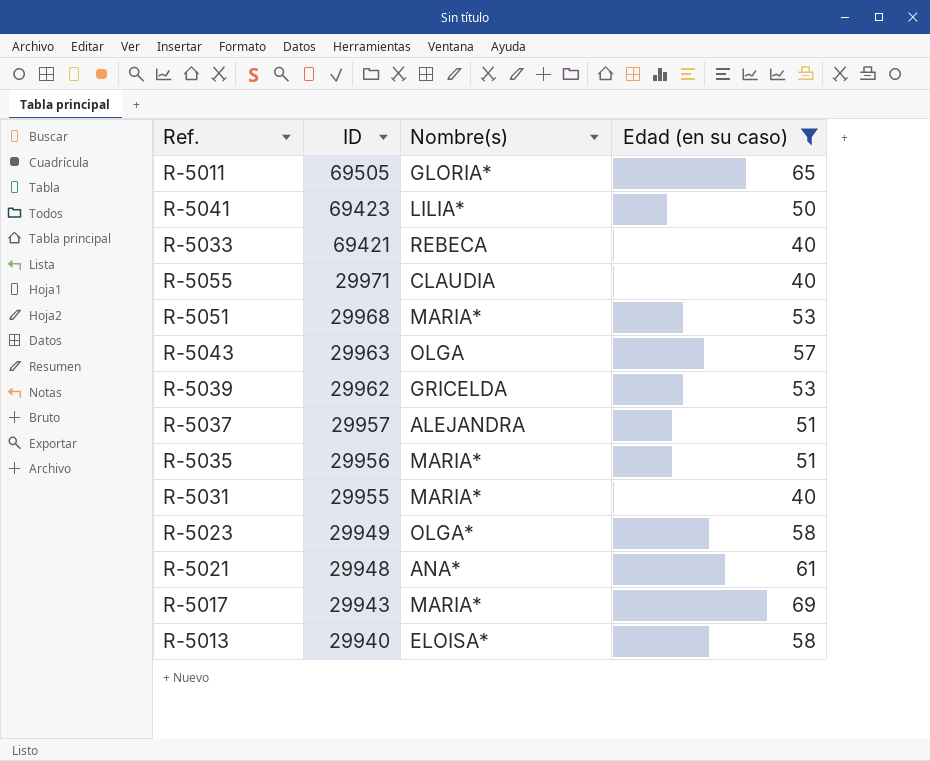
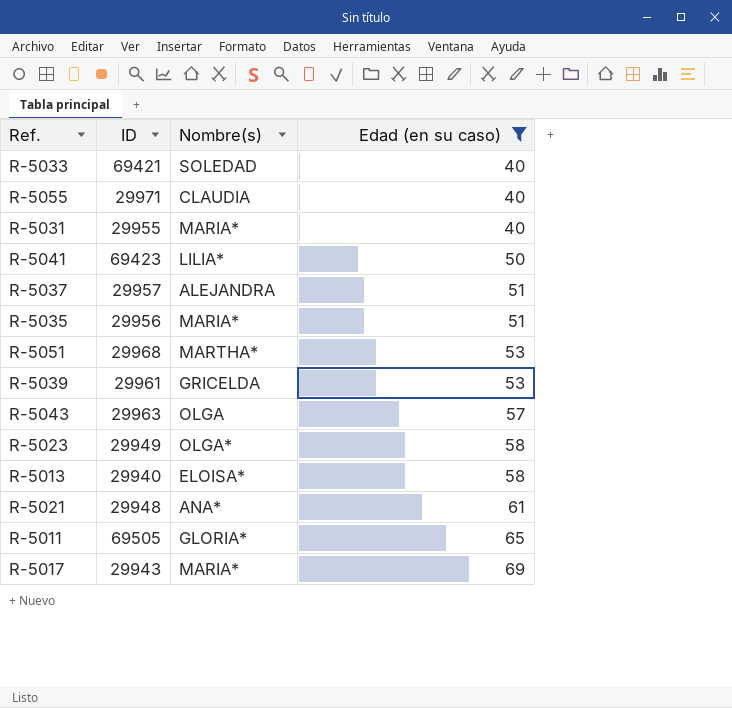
row order: ID descending -> Edad (en su caso) ascending
R-5033 | Nombre(s): REBECA -> SOLEDAD
R-5051 | Nombre(s): MARIA* -> MARTHA*
R-5039 | ID: 29962 -> 29961

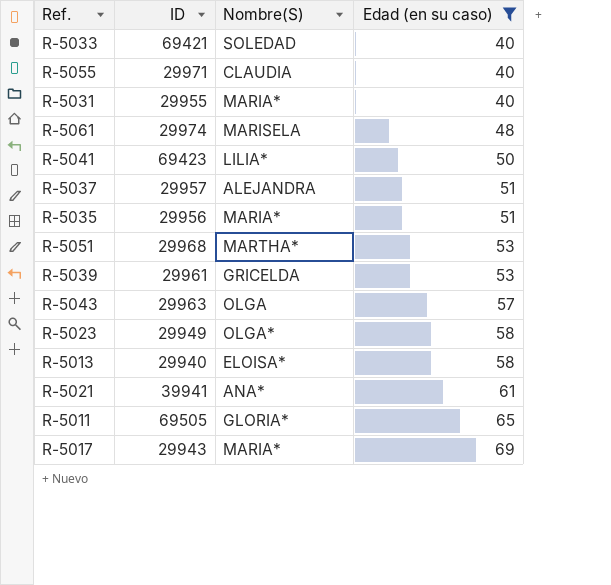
column name: Nombre(s) -> Nombre(S)
row R-5061: none -> 29974 | MARISELA | 48
R-5021 | ID: 29948 -> 39941

